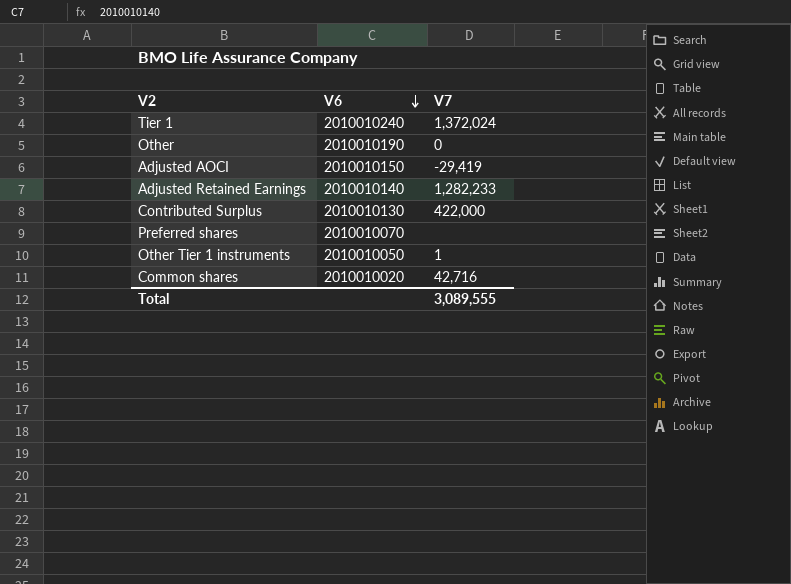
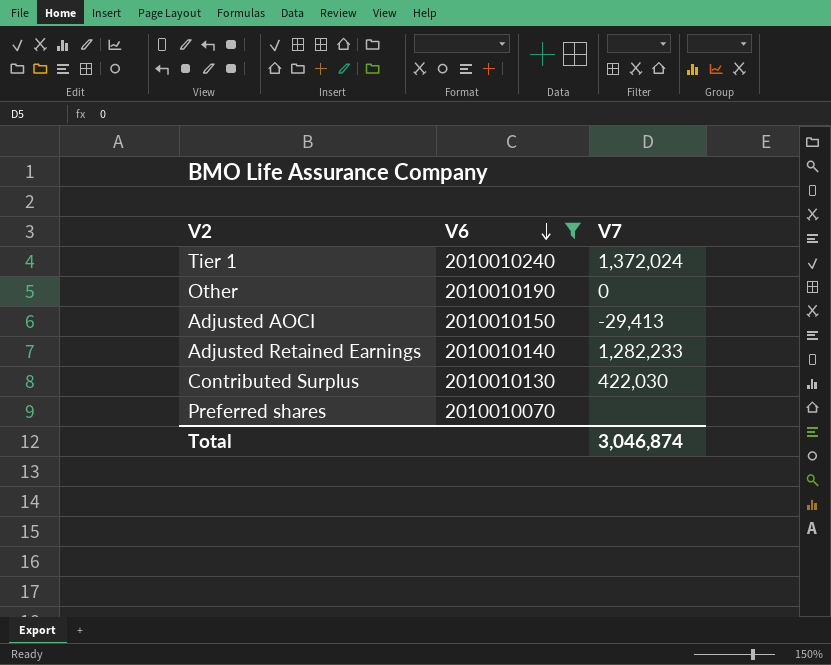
filter: none -> V6 >= 2010010070
Adjusted AOCI | V7: -29,419 -> -29,413
Contributed Surplus | V7: 422,000 -> 422,030
Total | V7: 3,089,555 -> 3,046,874

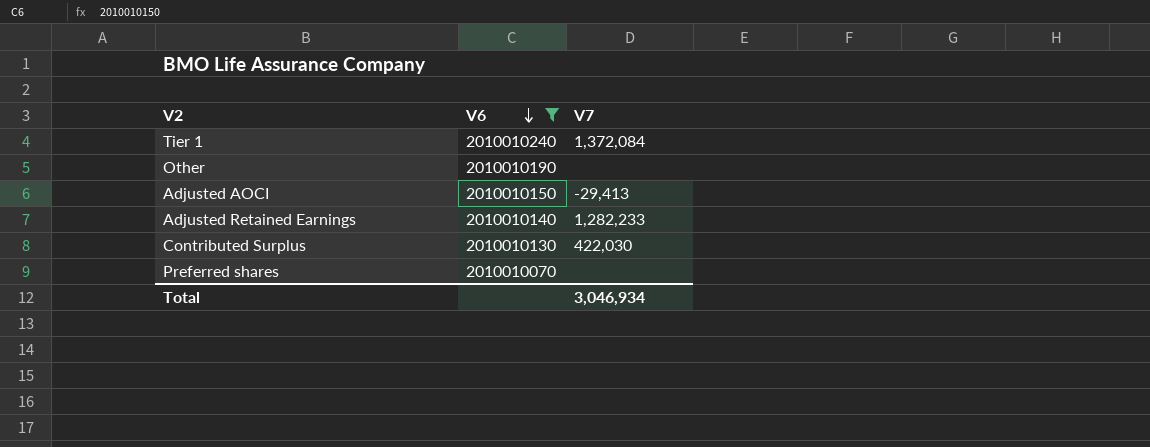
Tier 1 | V7: 1,372,024 -> 1,372,084
Other | V7: 0 -> none
Total | V7: 3,046,874 -> 3,046,934

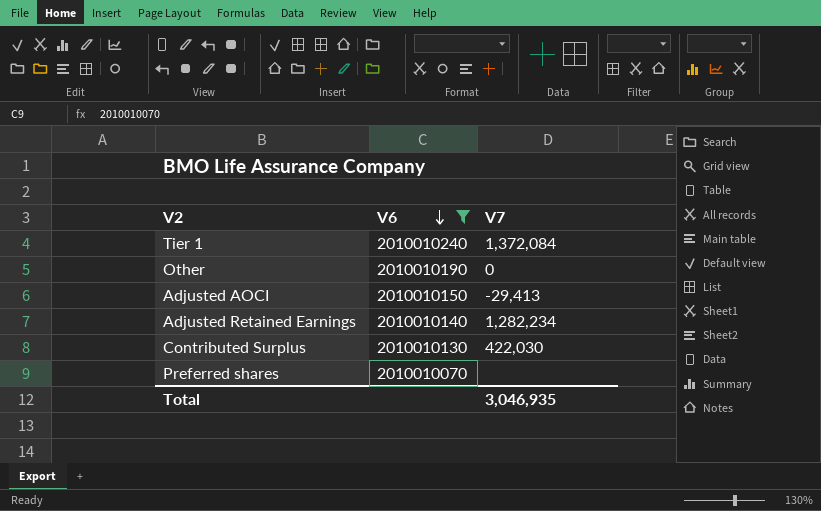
Other | V7: none -> 0
Adjusted Retained Earnings | V7: 1,282,233 -> 1,282,234
Total | V7: 3,046,934 -> 3,046,935

